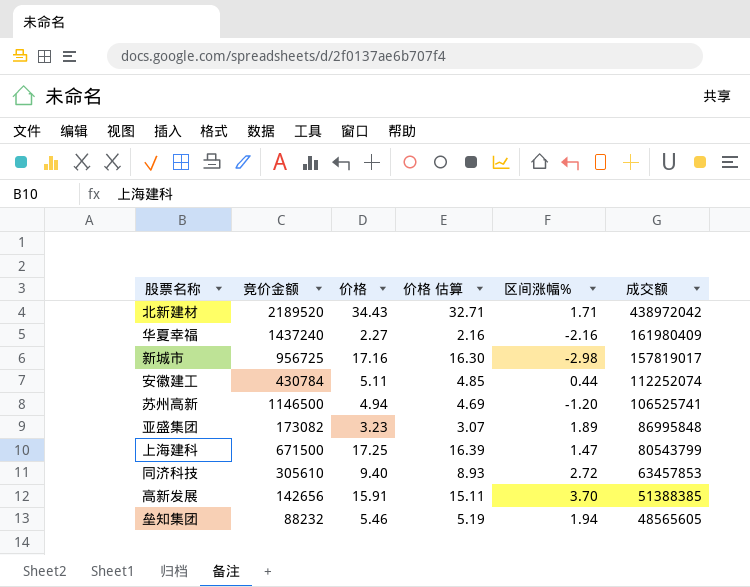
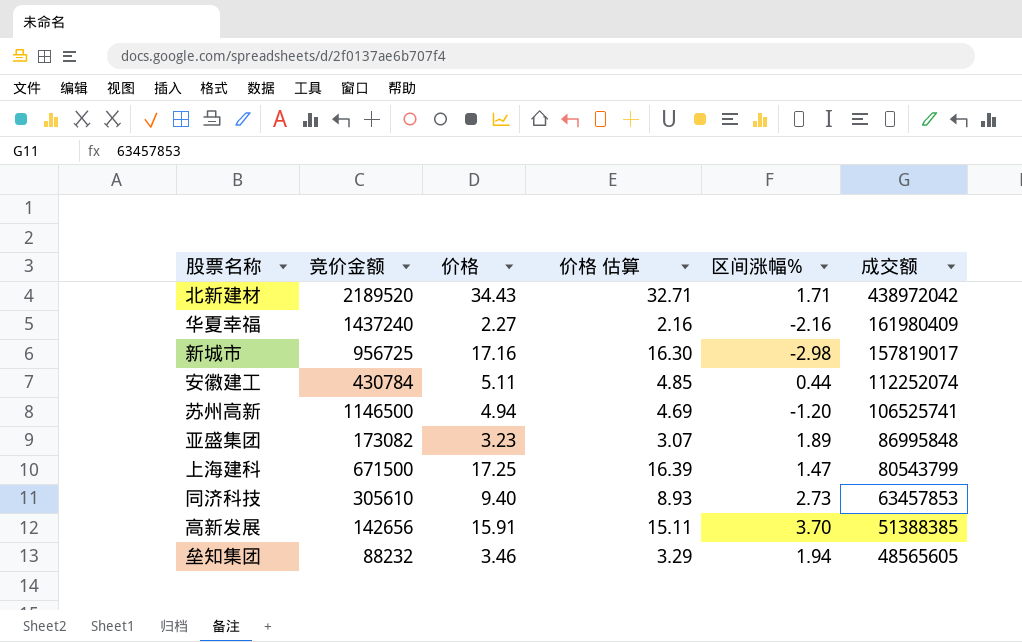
同济科技 | 区间涨幅%: 2.72 -> 2.73
垒知集团 | 价格: 5.46 -> 3.46
垒知集团 | 价格 估算: 5.19 -> 3.29

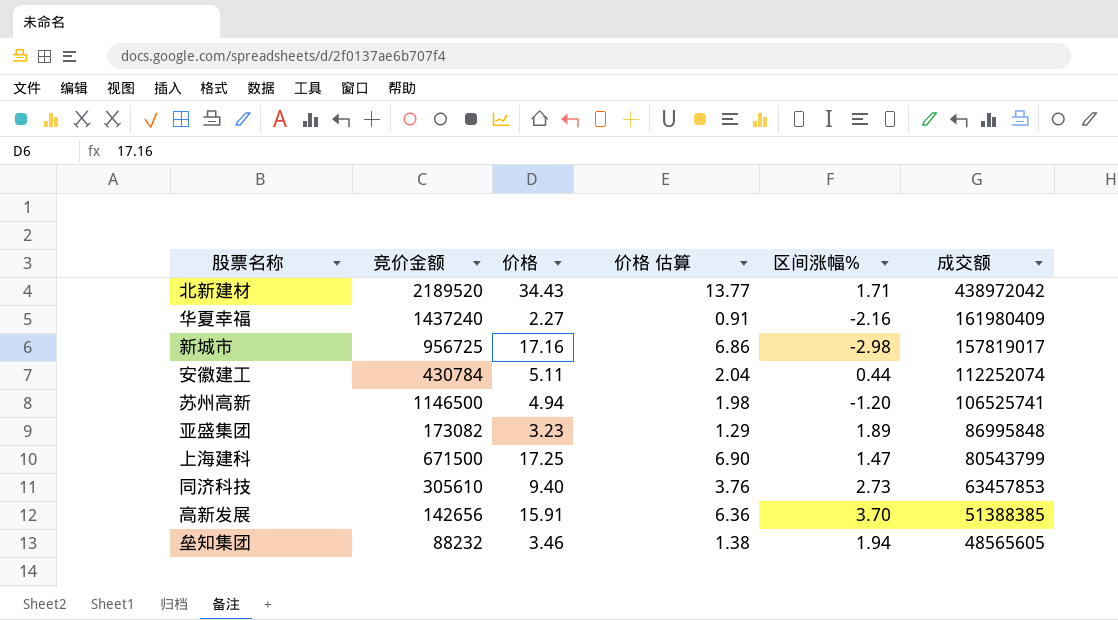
column 价格 估算 | formula: [价格] * 0.95 -> [价格] * 0.4

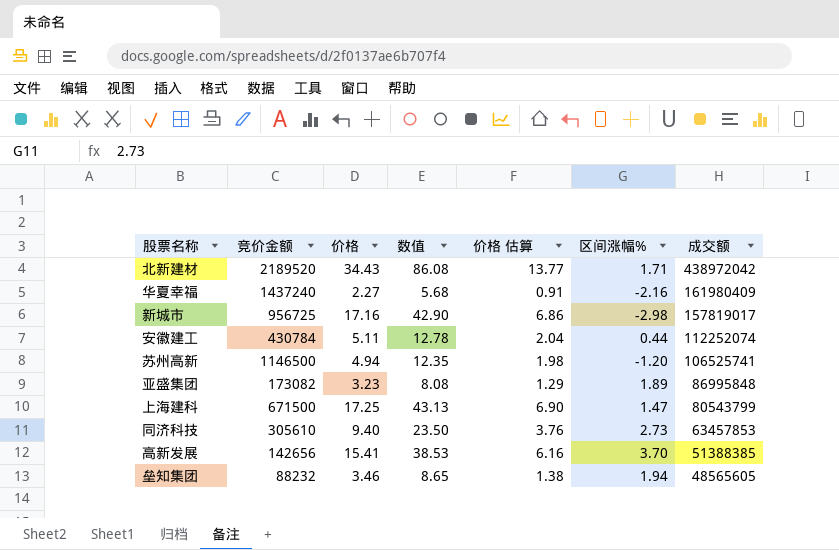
column 数值 | formula: none -> [价格] * 2.5
高新发展 | 价格: 15.91 -> 15.41
高新发展 | 价格 估算: 6.36 -> 6.16

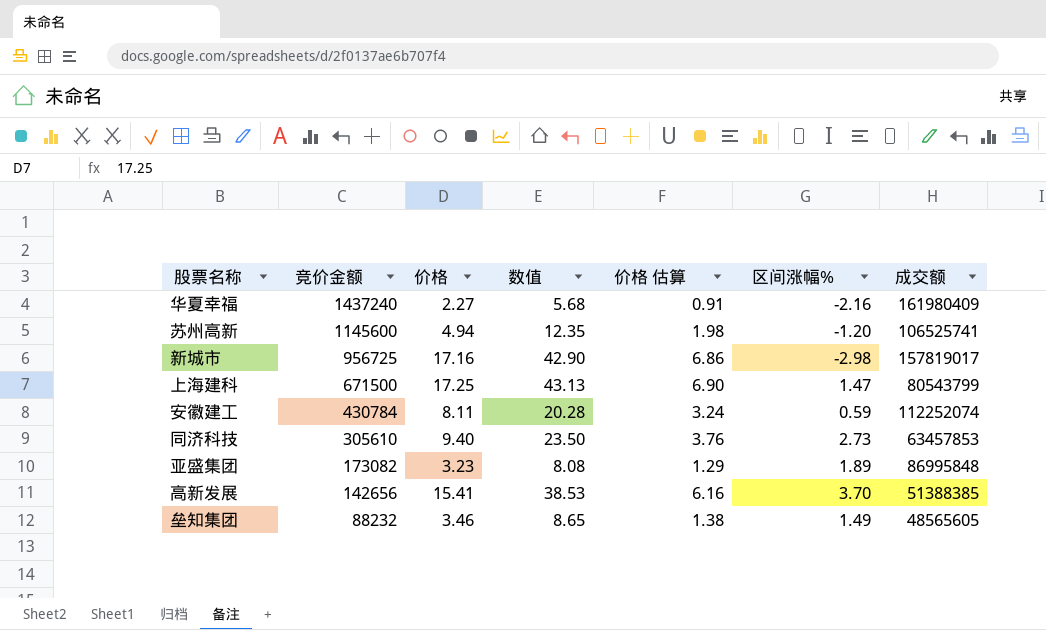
row order: 成交额 descending -> 竞价金额 descending
row 北新建材: 2189520 | 34.43 | 86.08 | 13.77 | 1.71 | 438972042 -> none
苏州高新 | 竞价金额: 1146500 -> 1145600
安徽建工 | 价格: 5.11 -> 8.11
安徽建工 | 数值: 12.78 -> 20.28
安徽建工 | 价格 估算: 2.04 -> 3.24
安徽建工 | 区间涨幅%: 0.44 -> 0.59
垒知集团 | 区间涨幅%: 1.94 -> 1.49

